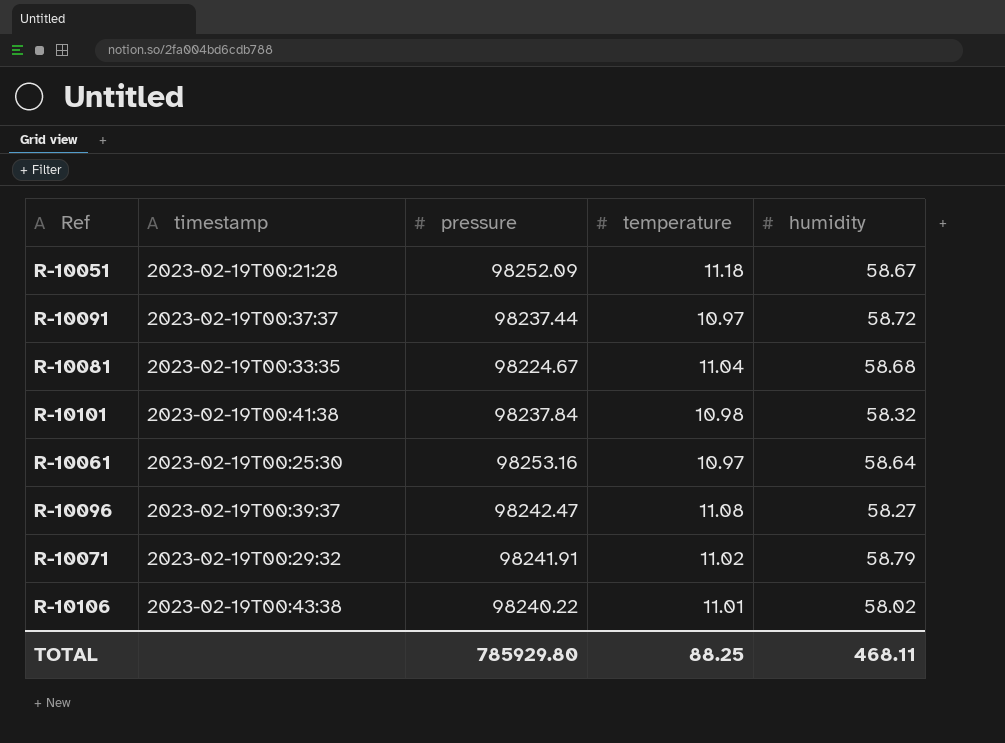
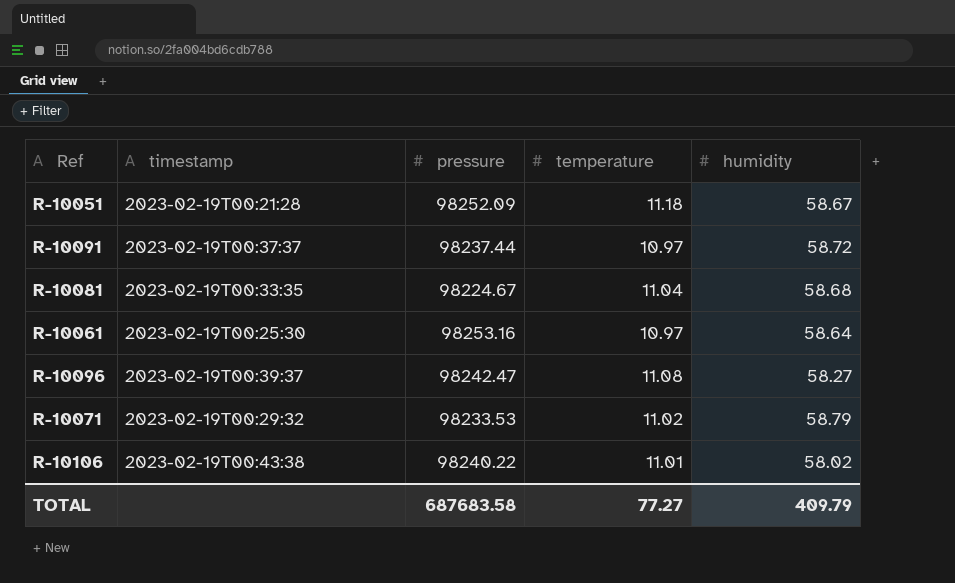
row R-10101: 2023-02-19T00:41:38 | 98237.84 | 10.98 | 58.32 -> none
R-10071 | pressure: 98241.91 -> 98233.53
TOTAL | pressure: 785929.80 -> 687683.58
TOTAL | temperature: 88.25 -> 77.27
TOTAL | humidity: 468.11 -> 409.79

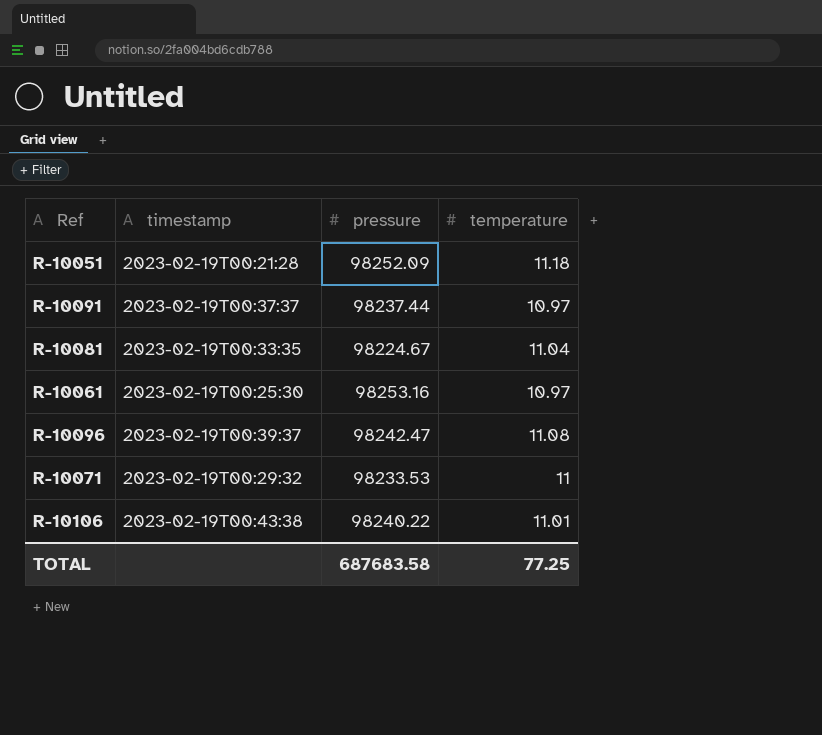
column humidity | position: 5 -> none
R-10071 | temperature: 11.02 -> 11
TOTAL | temperature: 77.27 -> 77.25

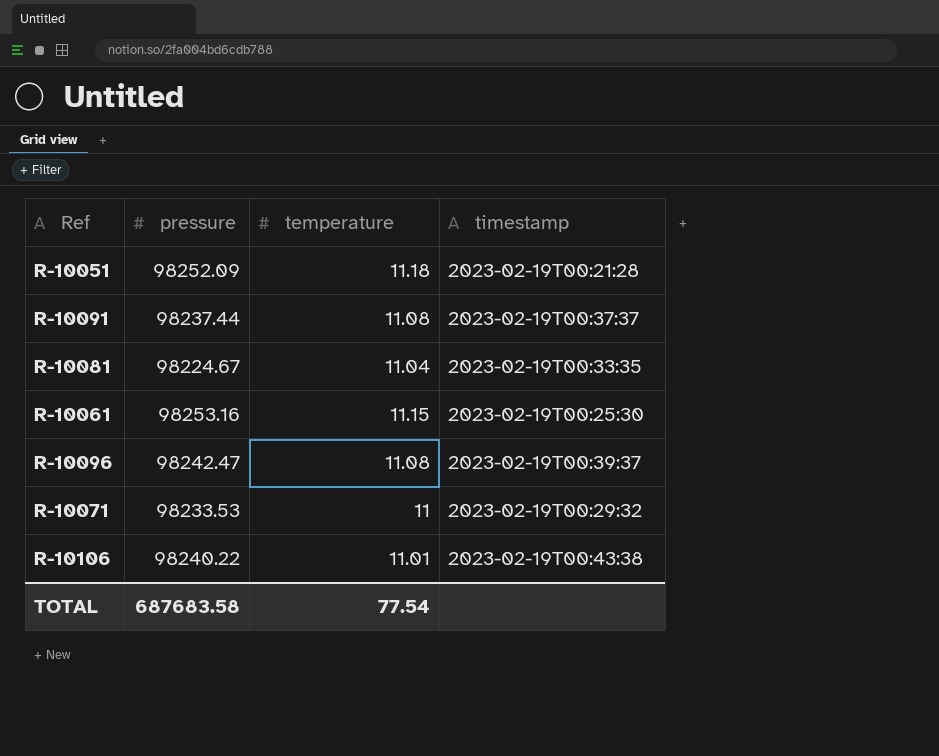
column timestamp | position: 2 -> 4
R-10091 | temperature: 10.97 -> 11.08
R-10061 | temperature: 10.97 -> 11.15
TOTAL | temperature: 77.25 -> 77.54

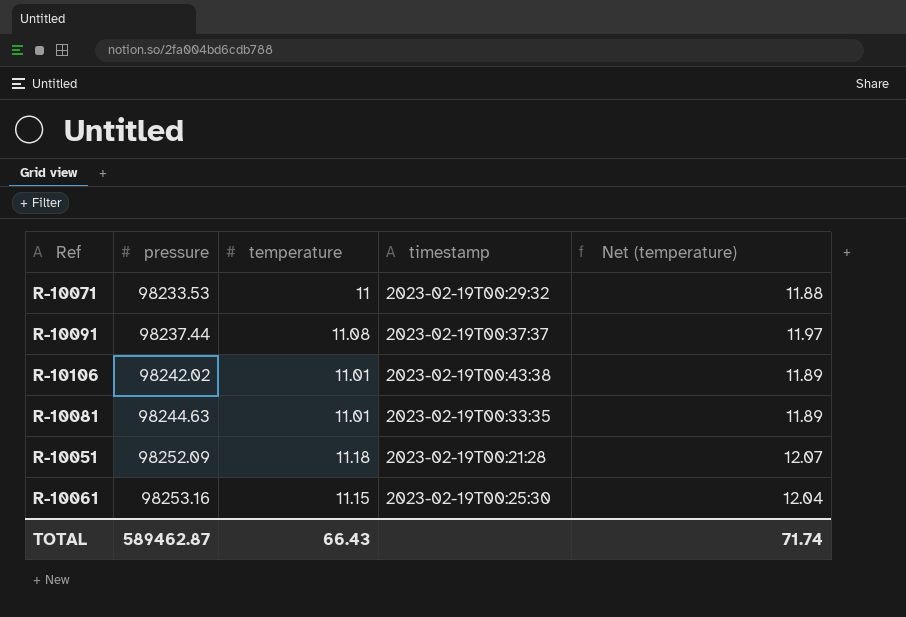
row order: none -> pressure ascending
column Net (temperature) | formula: none -> [temperature] * 1.08
row R-10096: 98242.47 | 11.08 | 2023-02-19T00:39:37 -> none
R-10106 | pressure: 98240.22 -> 98242.02
R-10081 | pressure: 98224.67 -> 98244.63
R-10081 | temperature: 11.04 -> 11.01
TOTAL | pressure: 687683.58 -> 589462.87
TOTAL | temperature: 77.54 -> 66.43

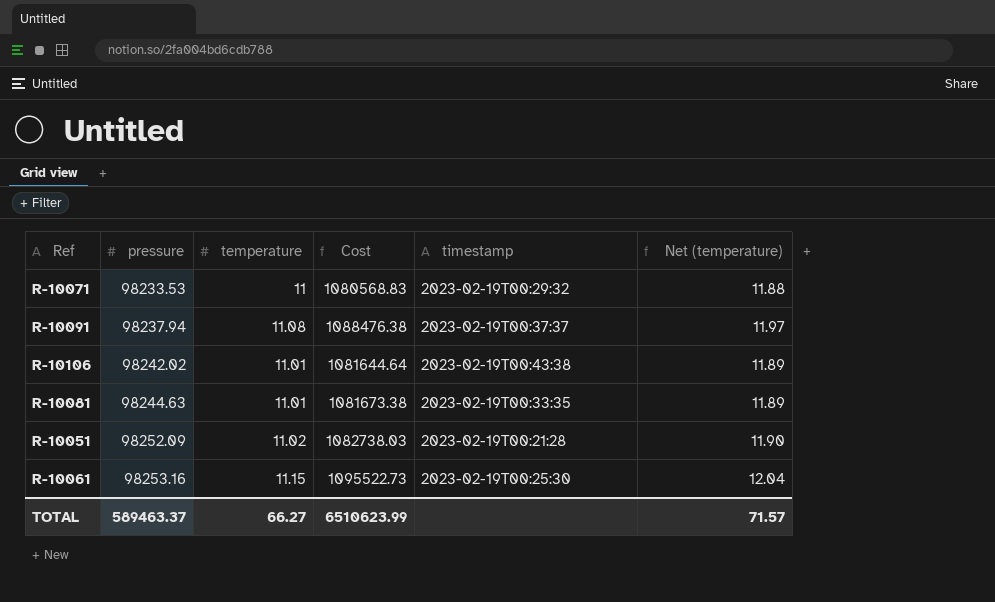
column Cost | formula: none -> [pressure] * [temperature]
R-10091 | pressure: 98237.44 -> 98237.94
R-10051 | temperature: 11.18 -> 11.02
R-10051 | Net (temperature): 12.07 -> 11.90
TOTAL | pressure: 589462.87 -> 589463.37
TOTAL | temperature: 66.43 -> 66.27
TOTAL | Net (temperature): 71.74 -> 71.57

